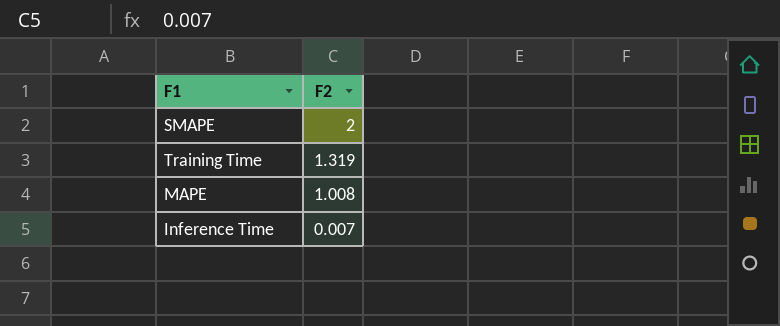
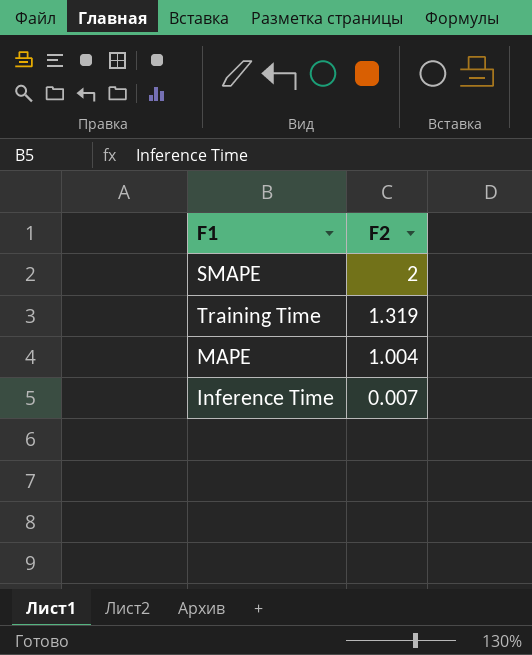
MAPE | F2: 1.008 -> 1.004

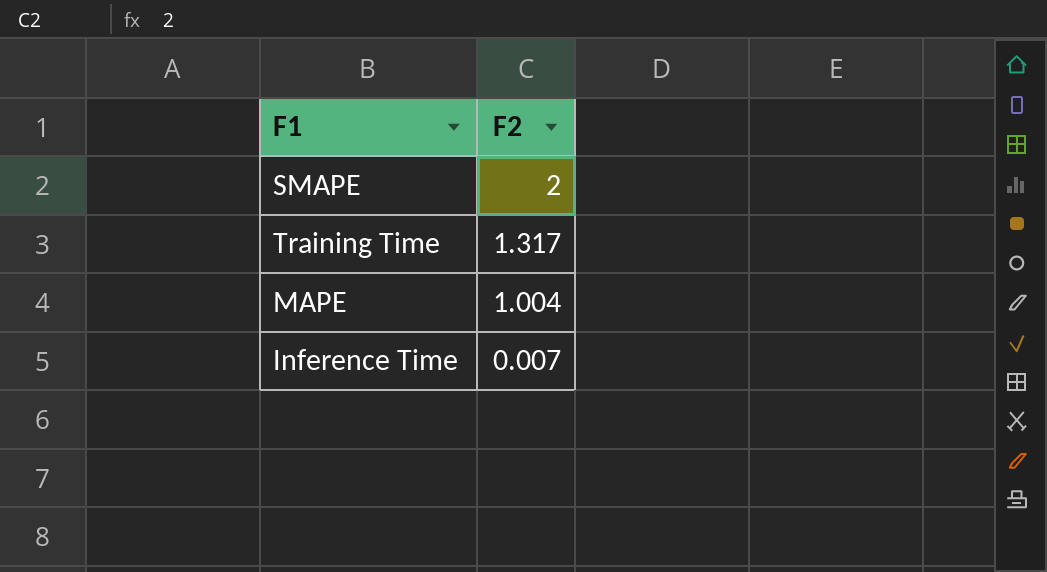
Training Time | F2: 1.319 -> 1.317

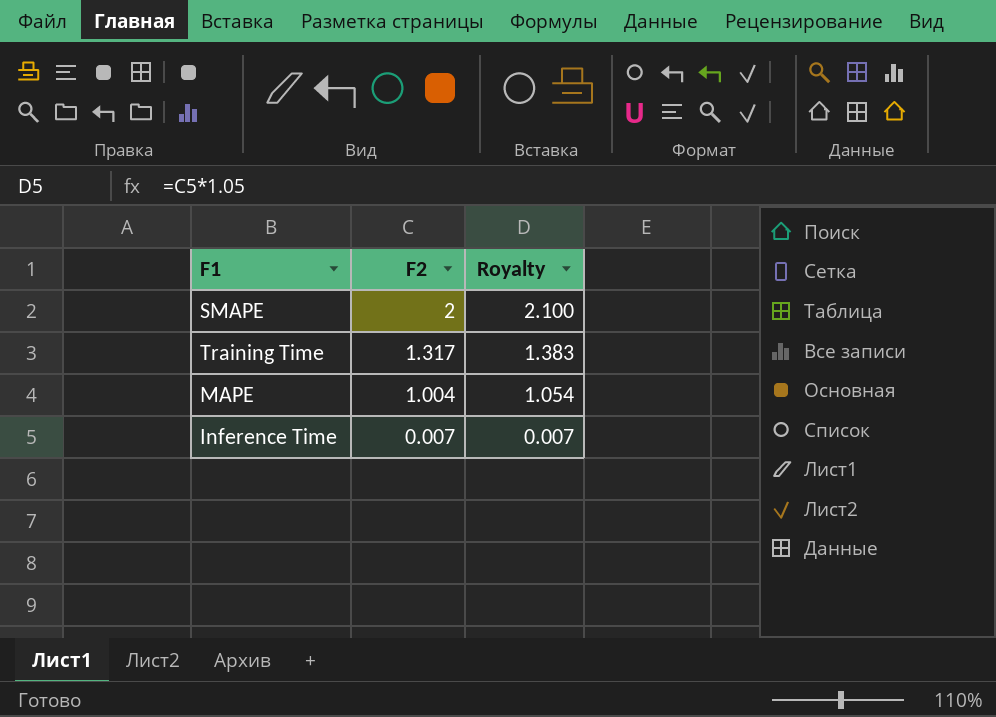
column Royalty | formula: none -> [F2] * 1.05

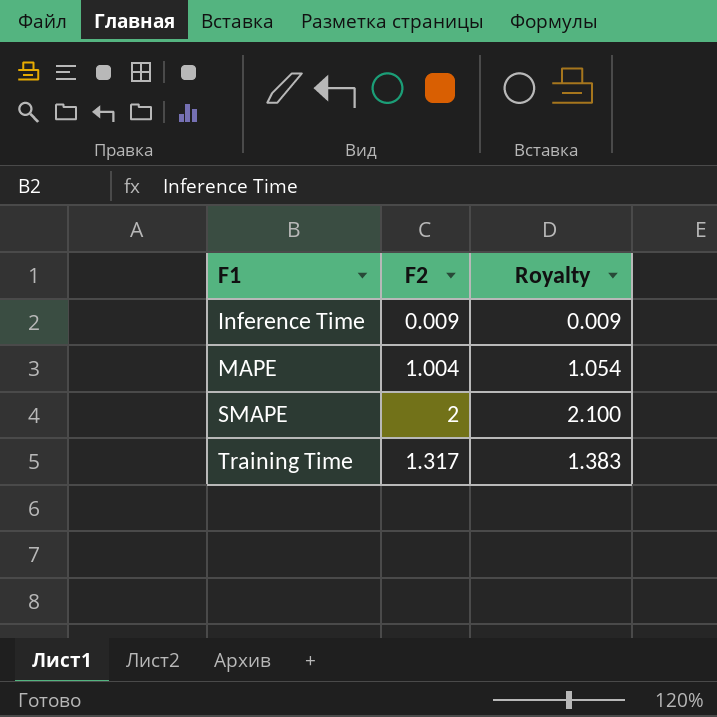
row order: F2 descending -> F1 ascending
Inference Time | F2: 0.007 -> 0.009
Inference Time | Royalty: 0.007 -> 0.009

